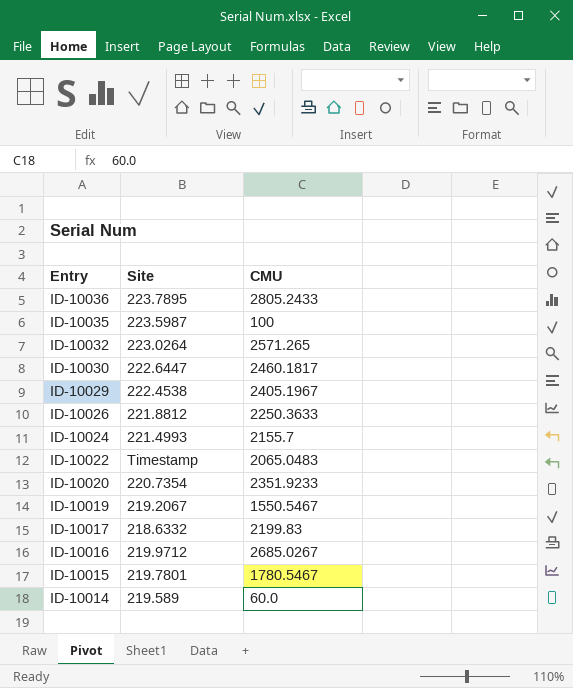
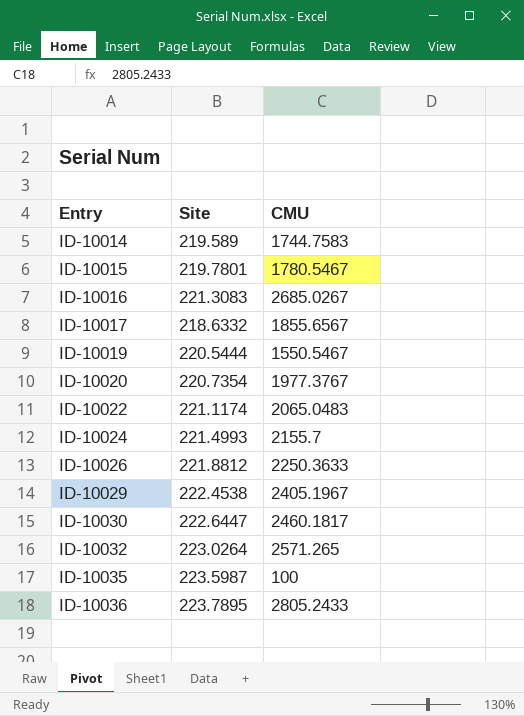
row order: Entry descending -> Entry ascending
ID-10014 | CMU: 60.0 -> 1744.7583
ID-10016 | Site: 219.9712 -> 221.3083
ID-10017 | CMU: 2199.83 -> 1855.6567
ID-10019 | Site: 219.2067 -> 220.5444
ID-10020 | CMU: 2351.9233 -> 1977.3767
ID-10022 | Site: Timestamp -> 221.1174

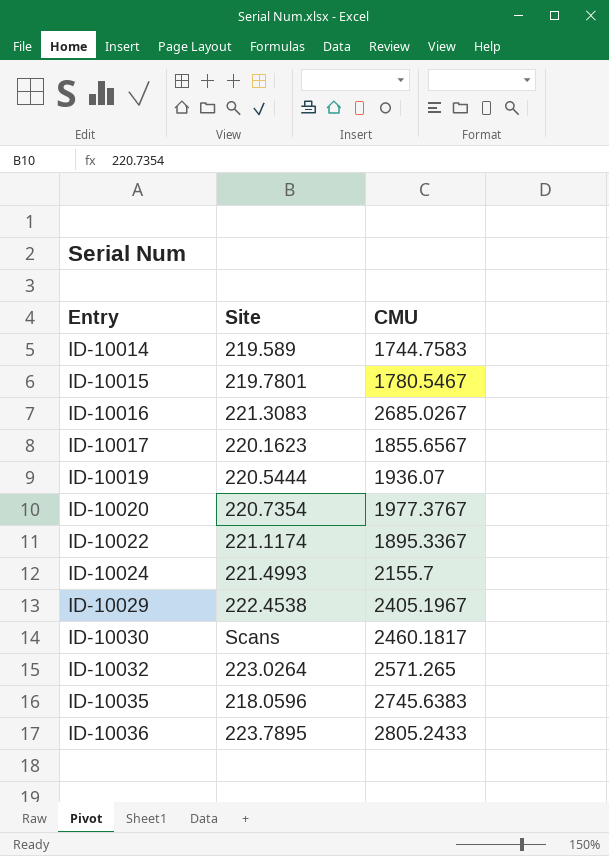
row ID-10026: 221.8812 | 2250.3633 -> none
ID-10017 | Site: 218.6332 -> 220.1623
ID-10019 | CMU: 1550.5467 -> 1936.07
ID-10022 | CMU: 2065.0483 -> 1895.3367
ID-10030 | Site: 222.6447 -> Scans
ID-10035 | Site: 223.5987 -> 218.0596
ID-10035 | CMU: 100 -> 2745.6383

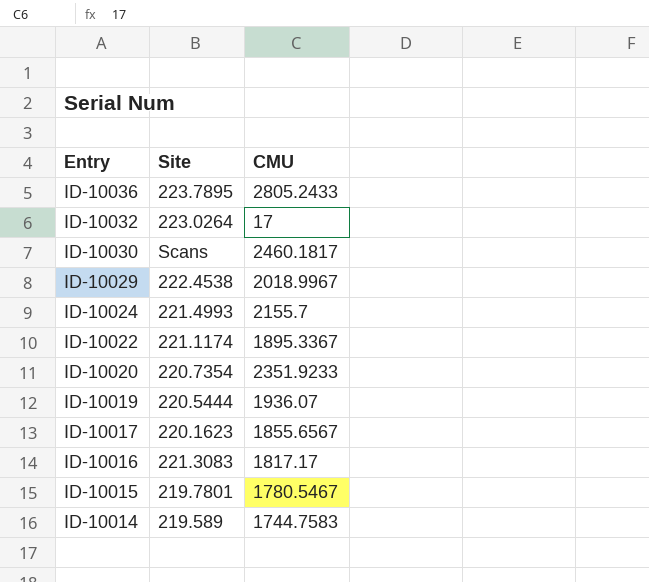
row order: Entry ascending -> Entry descending
row ID-10035: 218.0596 | 2745.6383 -> none
ID-10032 | CMU: 2571.265 -> 17
ID-10029 | CMU: 2405.1967 -> 2018.9967
ID-10020 | CMU: 1977.3767 -> 2351.9233
ID-10016 | CMU: 2685.0267 -> 1817.17

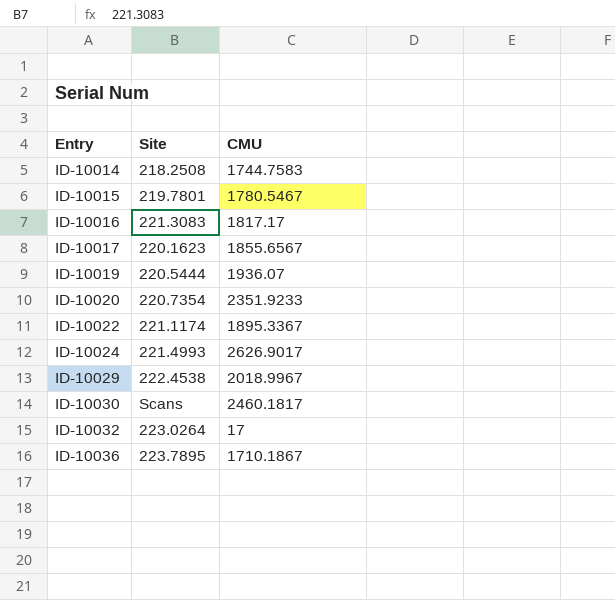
row order: Entry descending -> Entry ascending
ID-10014 | Site: 219.589 -> 218.2508
ID-10024 | CMU: 2155.7 -> 2626.9017
ID-10036 | CMU: 2805.2433 -> 1710.1867

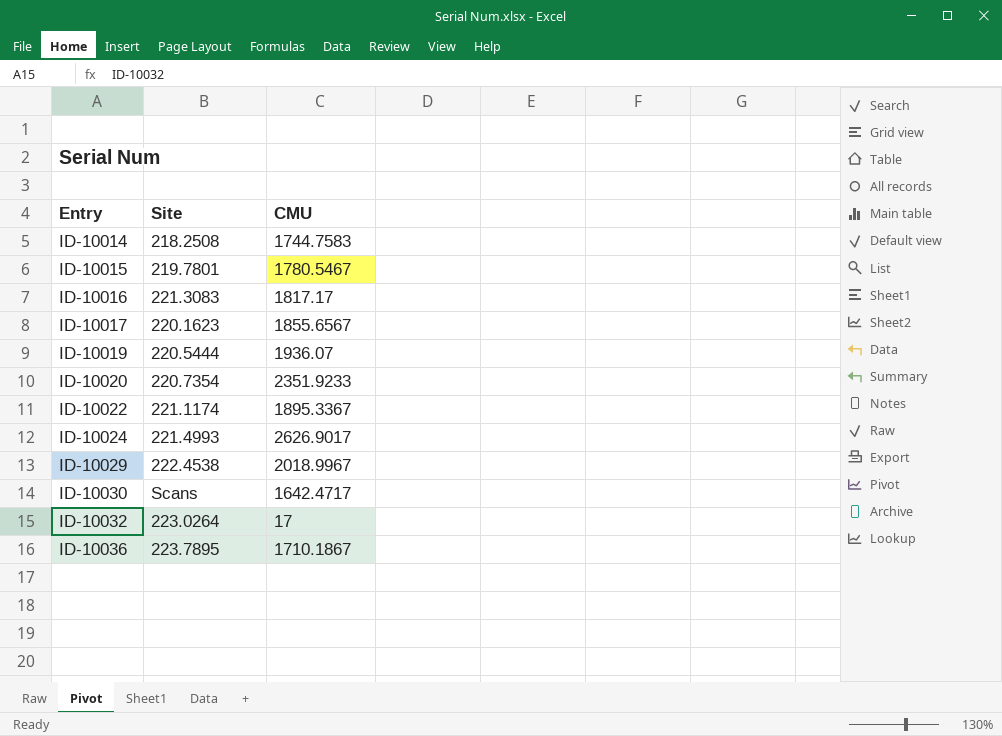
ID-10030 | CMU: 2460.1817 -> 1642.4717

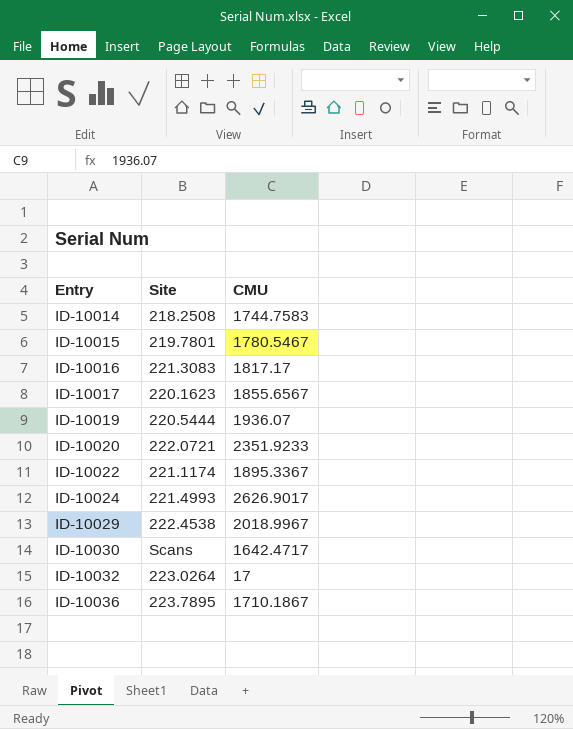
ID-10020 | Site: 220.7354 -> 222.0721

